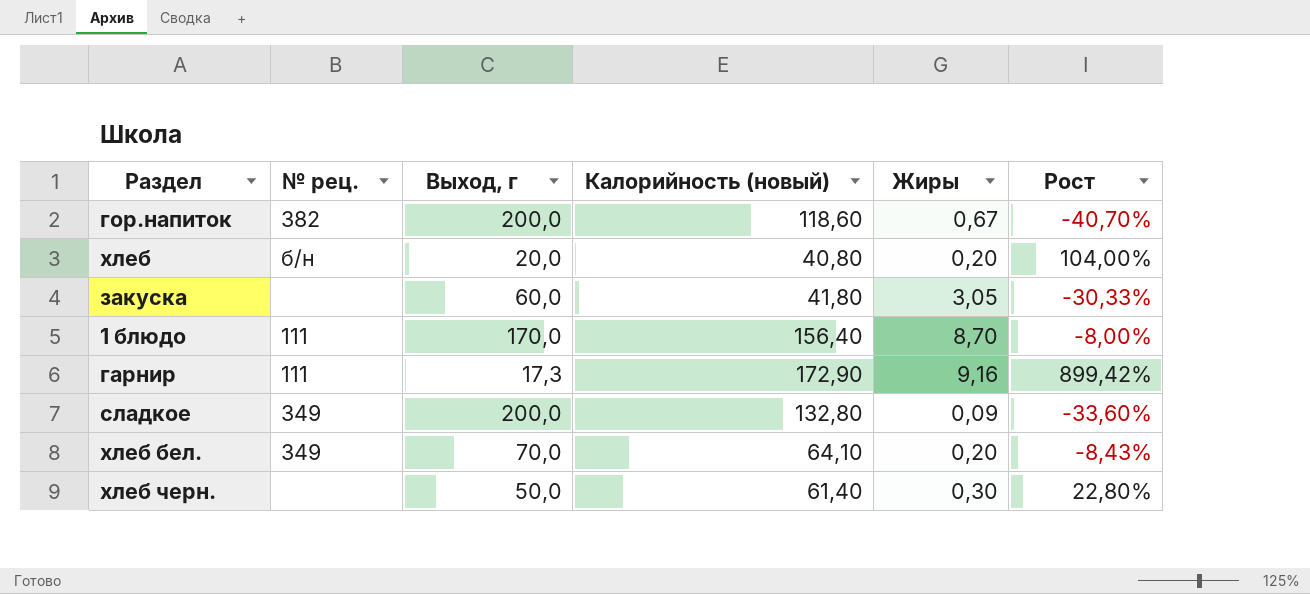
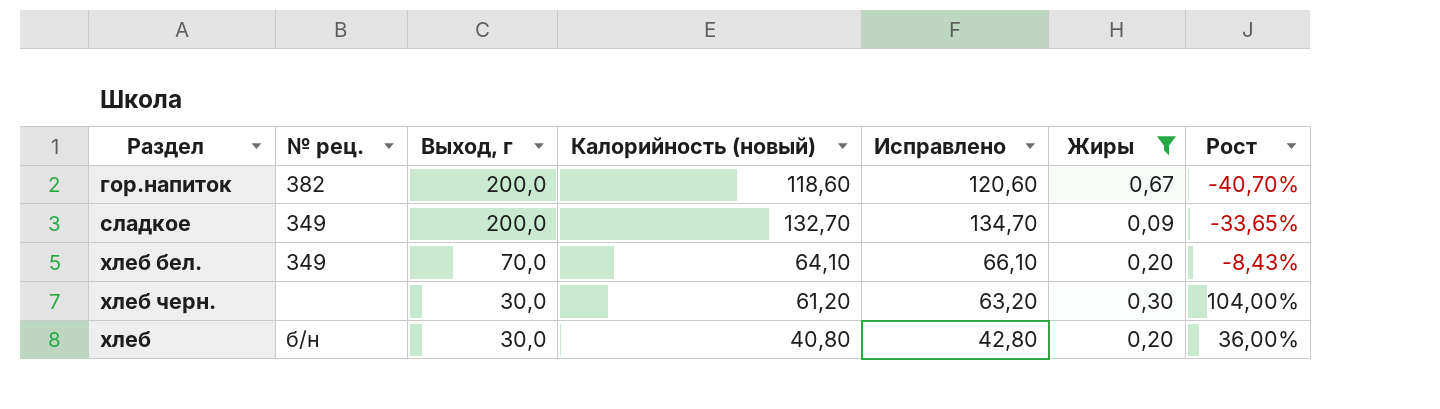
filter: none -> Жиры <= 0,67
row order: none -> Выход, г descending
column Исправлено | formula: none -> [Калорийность (новый)] + 2
сладкое | Калорийность (новый): 132,80 -> 132,70
сладкое | Рост: -33,60% -> -33,65%
хлеб черн. | Выход, г: 50,0 -> 30,0
хлеб черн. | Калорийность (новый): 61,40 -> 61,20
хлеб черн. | Рост: 22,80% -> 104,00%
хлеб | Выход, г: 20,0 -> 30,0
хлеб | Рост: 104,00% -> 36,00%

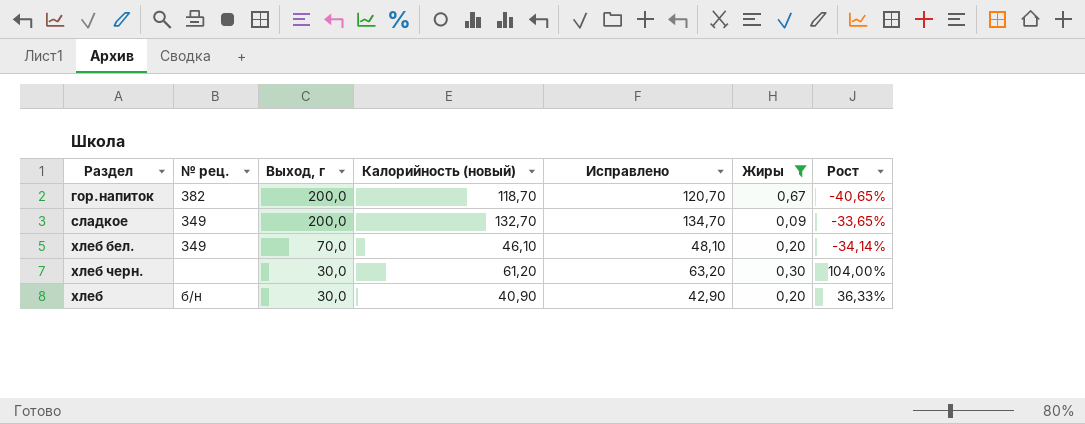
гор.напиток | Калорийность (новый): 118,60 -> 118,70
гор.напиток | Исправлено: 120,60 -> 120,70
гор.напиток | Рост: -40,70% -> -40,65%
хлеб бел. | Калорийность (новый): 64,10 -> 46,10
хлеб бел. | Исправлено: 66,10 -> 48,10
хлеб бел. | Рост: -8,43% -> -34,14%
хлеб | Калорийность (новый): 40,80 -> 40,90
хлеб | Исправлено: 42,80 -> 42,90
хлеб | Рост: 36,00% -> 36,33%

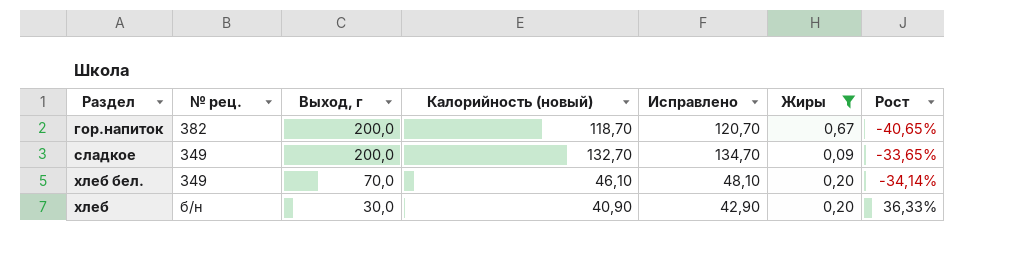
row хлеб черн.: none | 30,0 | 61,20 | 63,20 | 0,30 | 104,00% -> none

